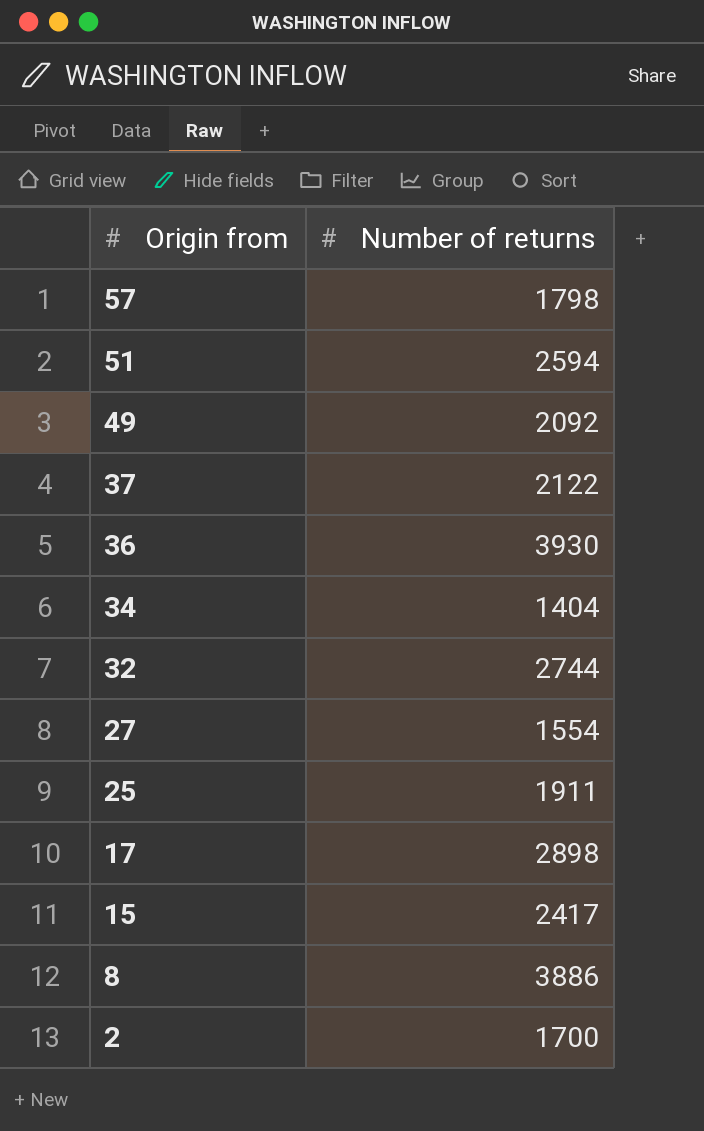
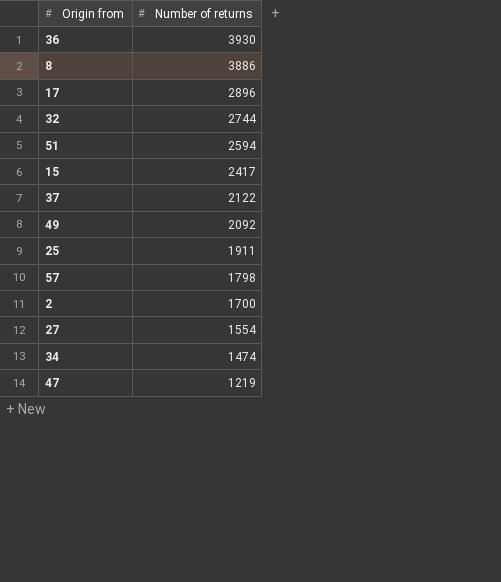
row order: Origin from descending -> Number of returns descending
17 | Number of returns: 2898 -> 2896
34 | Number of returns: 1404 -> 1474
row 47: none -> 1219

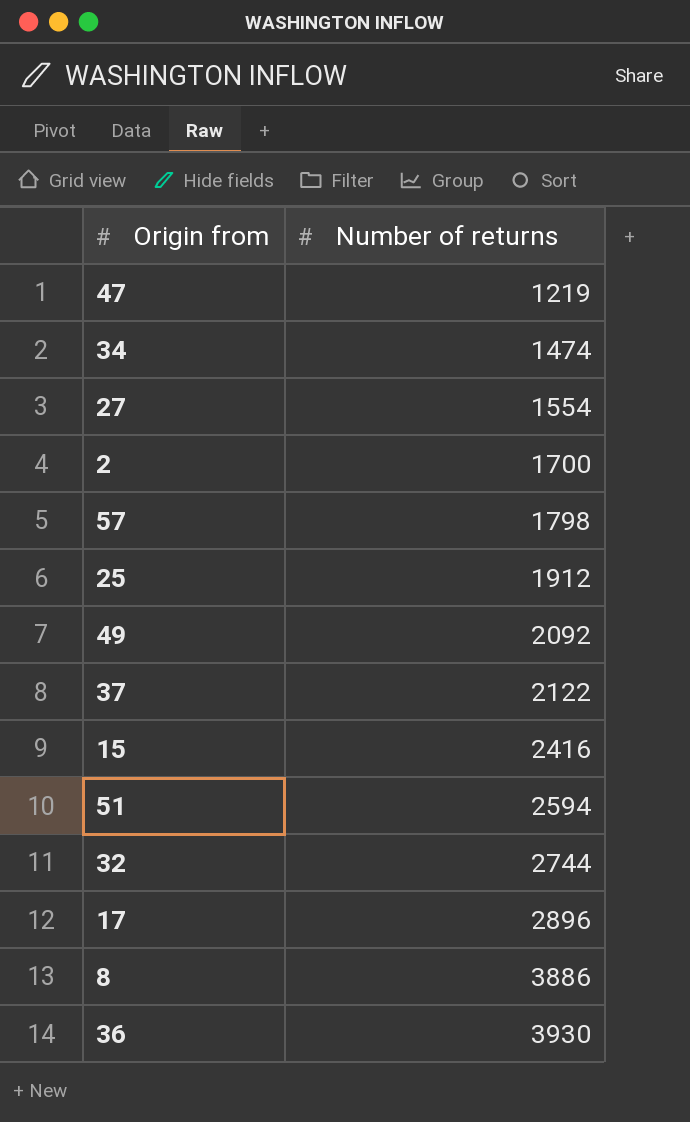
row order: Number of returns descending -> Number of returns ascending
25 | Number of returns: 1911 -> 1912
15 | Number of returns: 2417 -> 2416

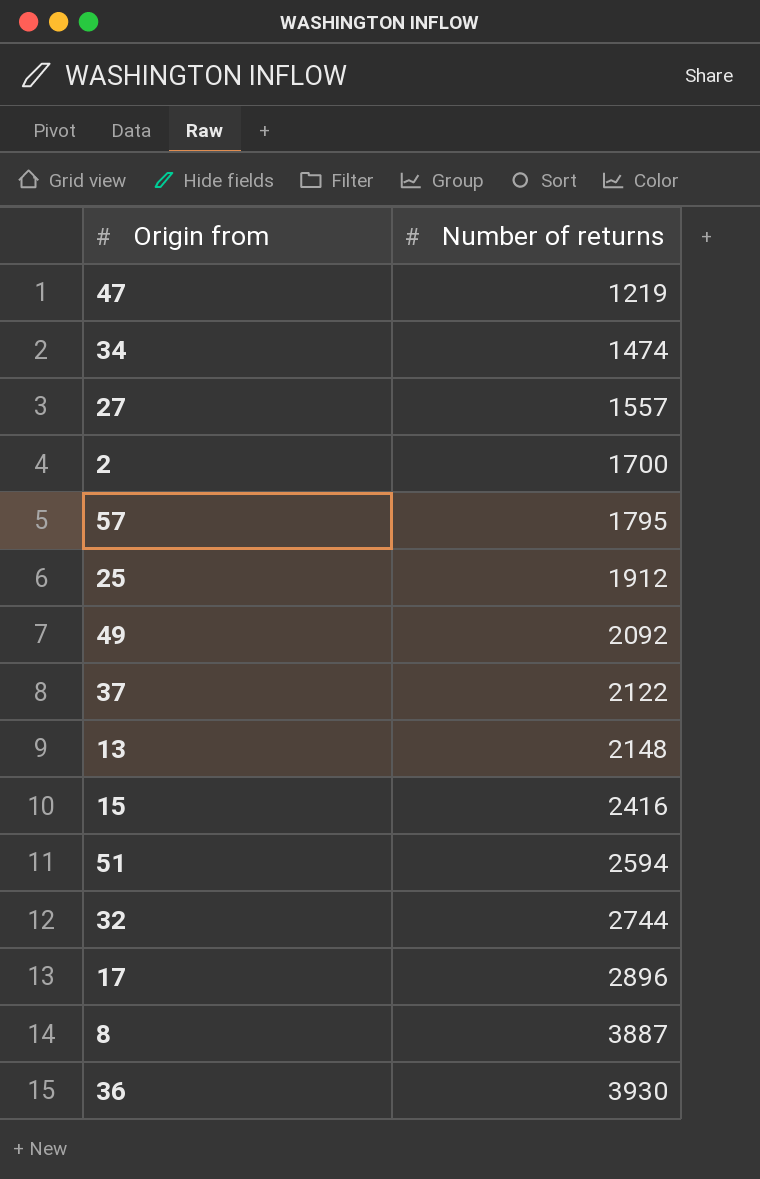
27 | Number of returns: 1554 -> 1557
57 | Number of returns: 1798 -> 1795
row 13: none -> 2148
8 | Number of returns: 3886 -> 3887

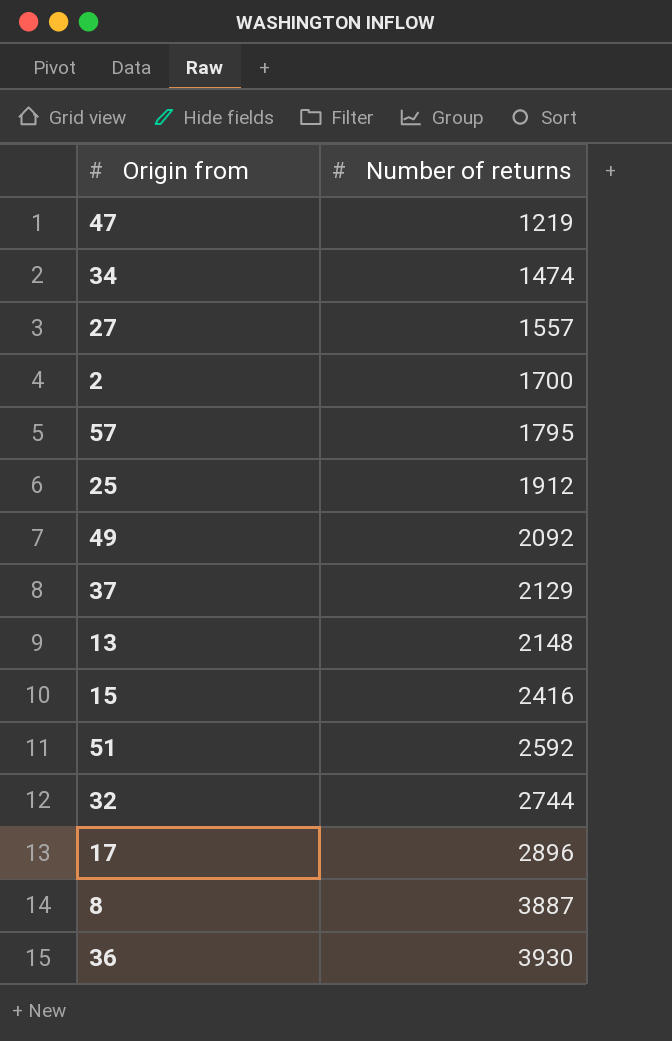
37 | Number of returns: 2122 -> 2129
51 | Number of returns: 2594 -> 2592

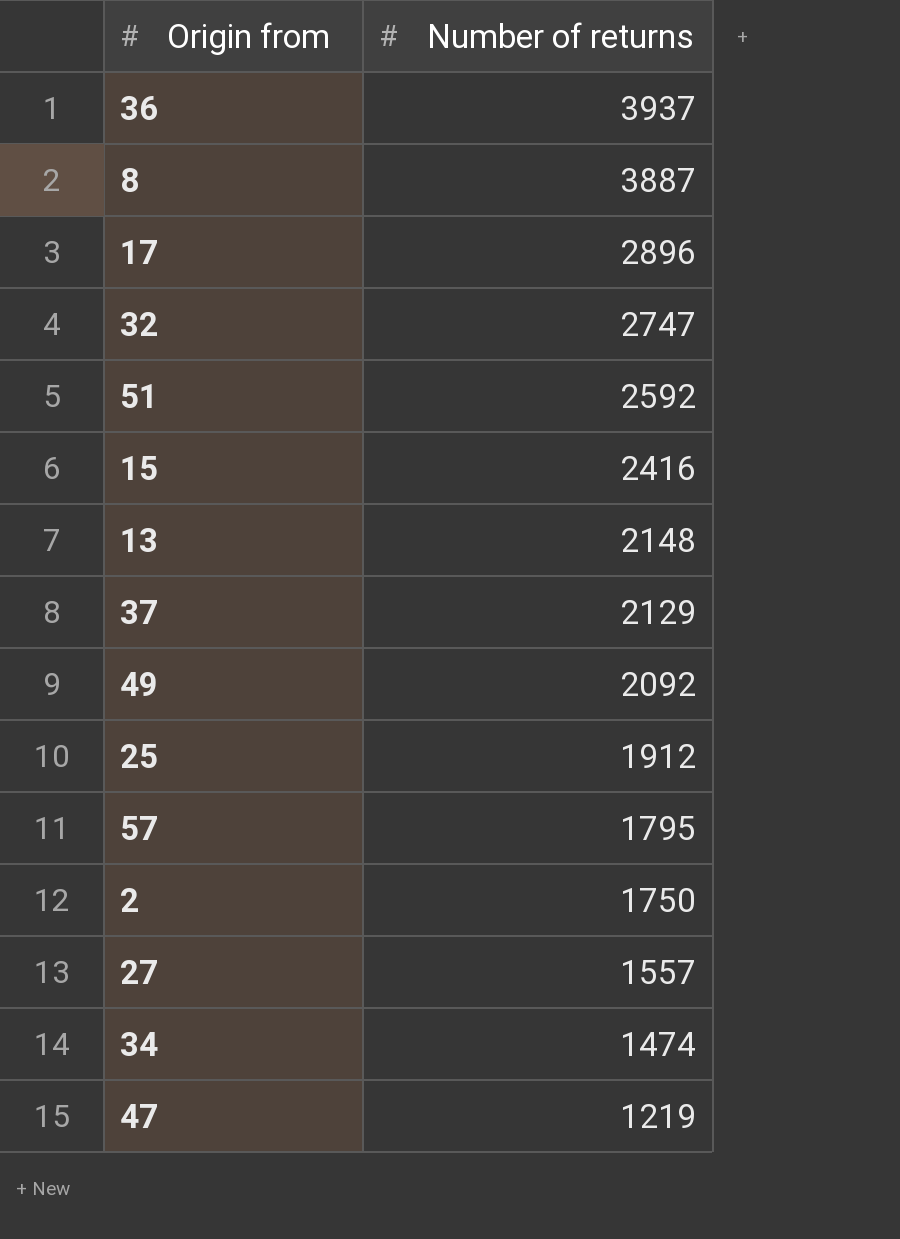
row order: Number of returns ascending -> Number of returns descending
36 | Number of returns: 3930 -> 3937
32 | Number of returns: 2744 -> 2747
2 | Number of returns: 1700 -> 1750

